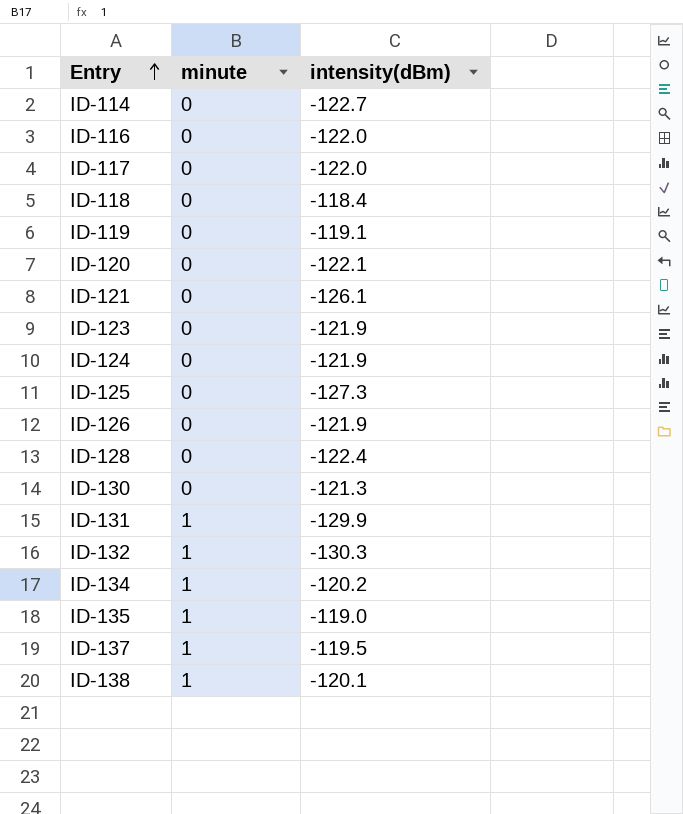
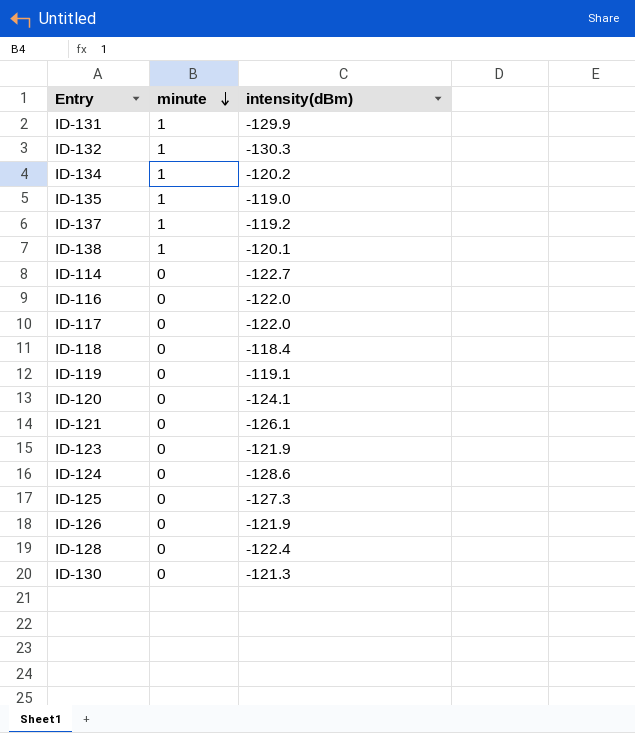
row order: Entry ascending -> minute descending
ID-137 | intensity(dBm): -119.5 -> -119.2
ID-120 | intensity(dBm): -122.1 -> -124.1
ID-124 | intensity(dBm): -121.9 -> -128.6

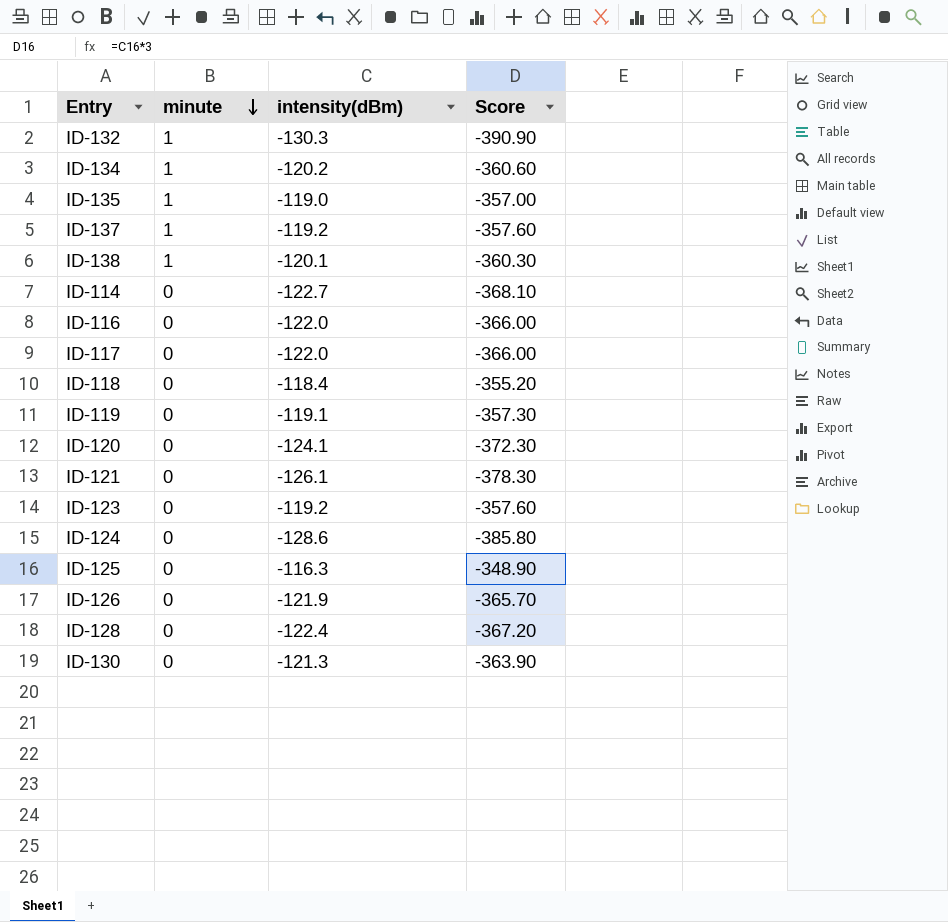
column Score | formula: none -> [intensity(dBm)] * 3
row ID-131: 1 | -129.9 -> none
ID-123 | intensity(dBm): -121.9 -> -119.2
ID-125 | intensity(dBm): -127.3 -> -116.3

